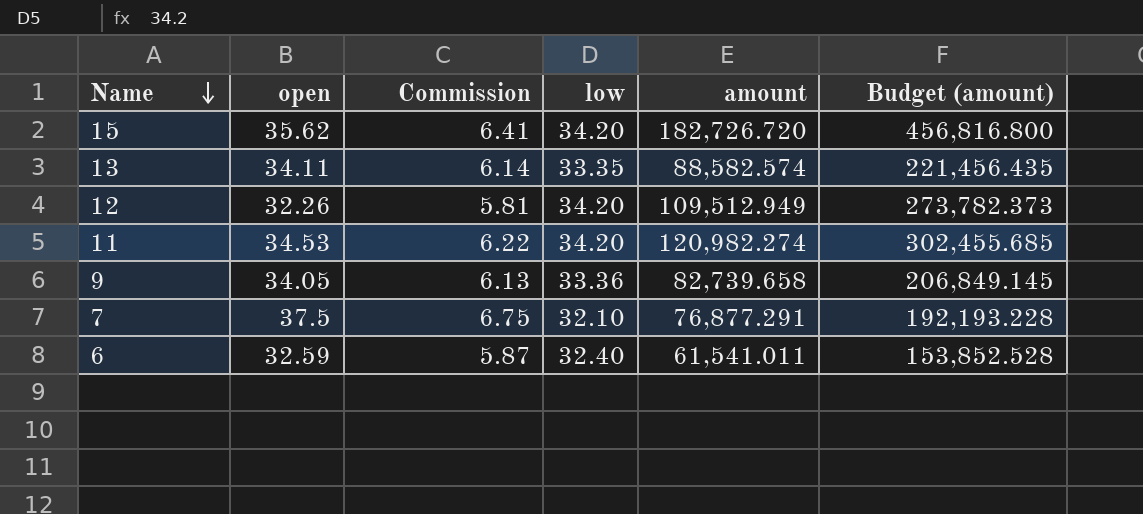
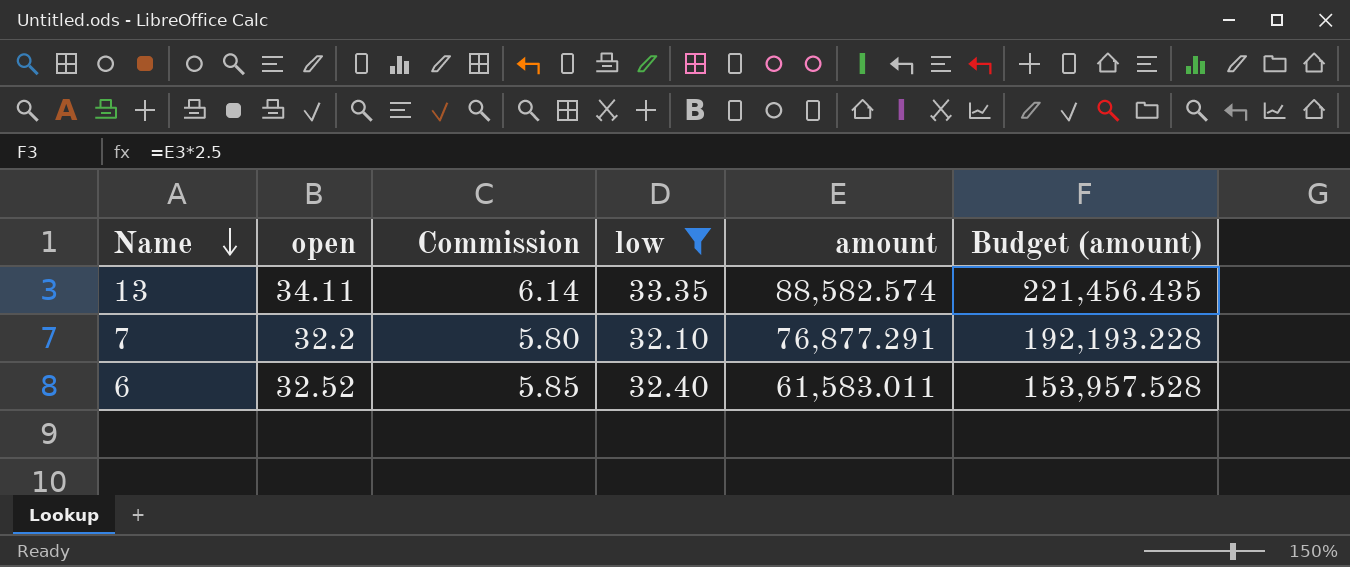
filter: none -> low <= 33.35
7 | open: 37.5 -> 32.2
7 | Commission: 6.75 -> 5.80
6 | open: 32.59 -> 32.52
6 | Commission: 5.87 -> 5.85
6 | amount: 61,541.011 -> 61,583.011
6 | Budget (amount): 153,852.528 -> 153,957.528

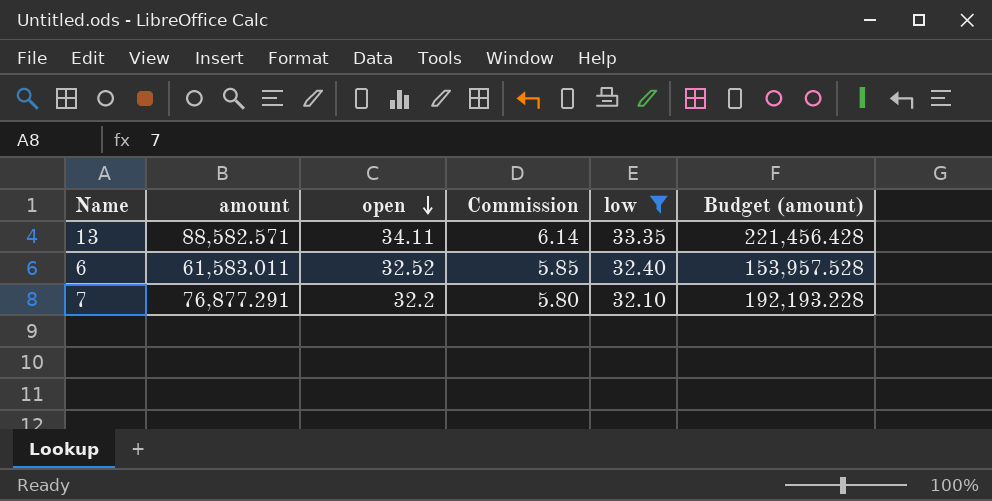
row order: Name descending -> open descending
column amount | position: 5 -> 2
13 | amount: 88,582.574 -> 88,582.571
13 | Budget (amount): 221,456.435 -> 221,456.428

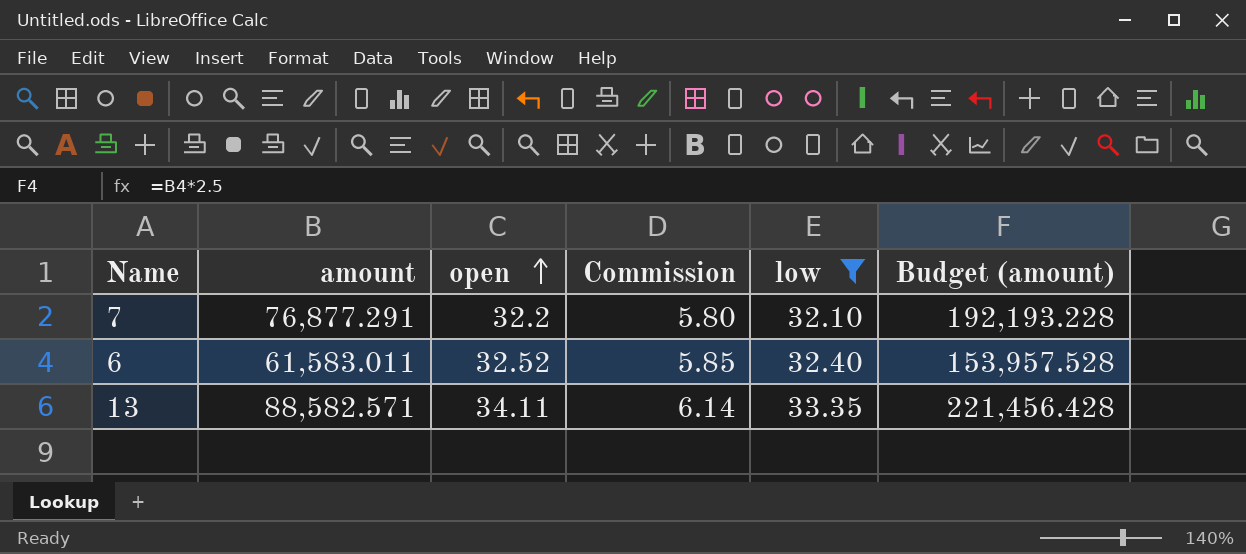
row order: open descending -> open ascending

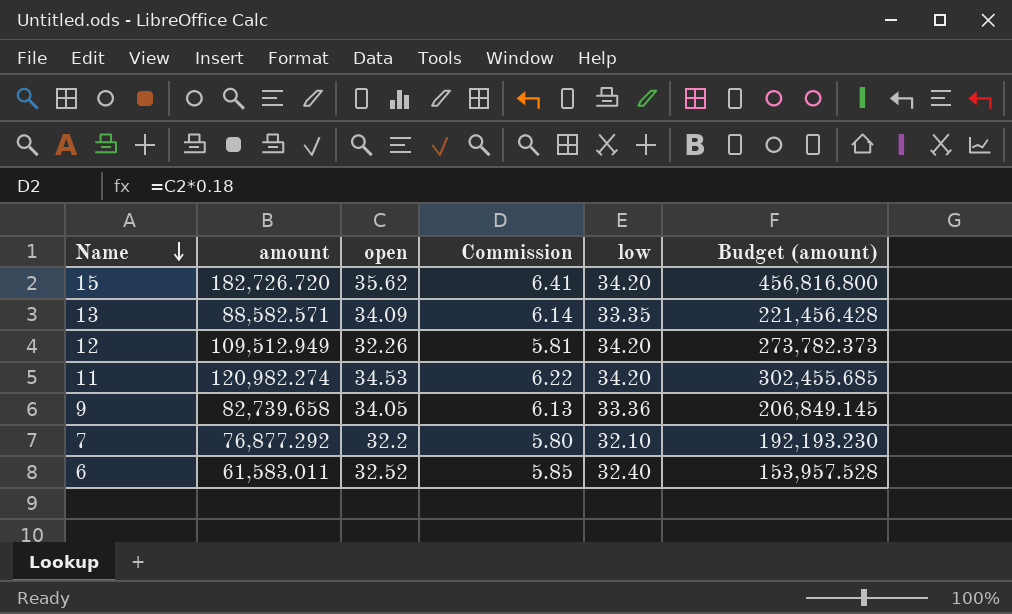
filter: low <= 33.35 -> none
row order: open ascending -> Name descending
13 | open: 34.11 -> 34.09
7 | amount: 76,877.291 -> 76,877.292
7 | Budget (amount): 192,193.228 -> 192,193.230

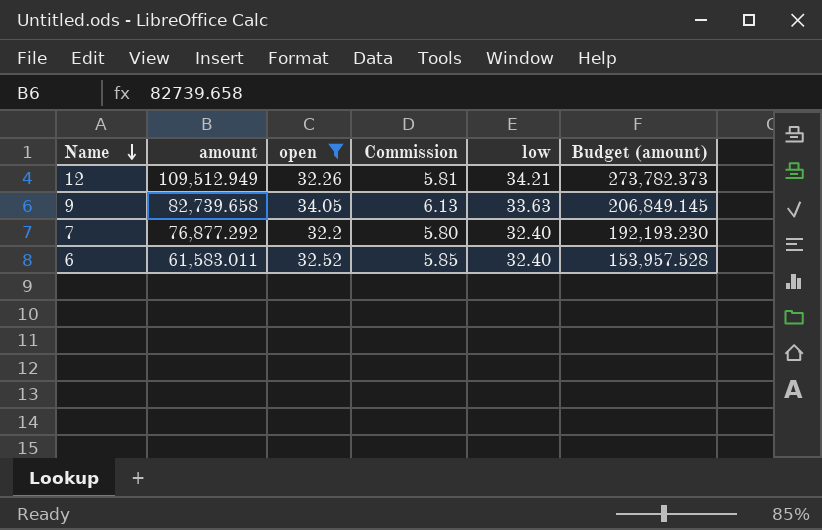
filter: none -> open <= 34.05
12 | low: 34.20 -> 34.21
9 | low: 33.36 -> 33.63
7 | low: 32.10 -> 32.40

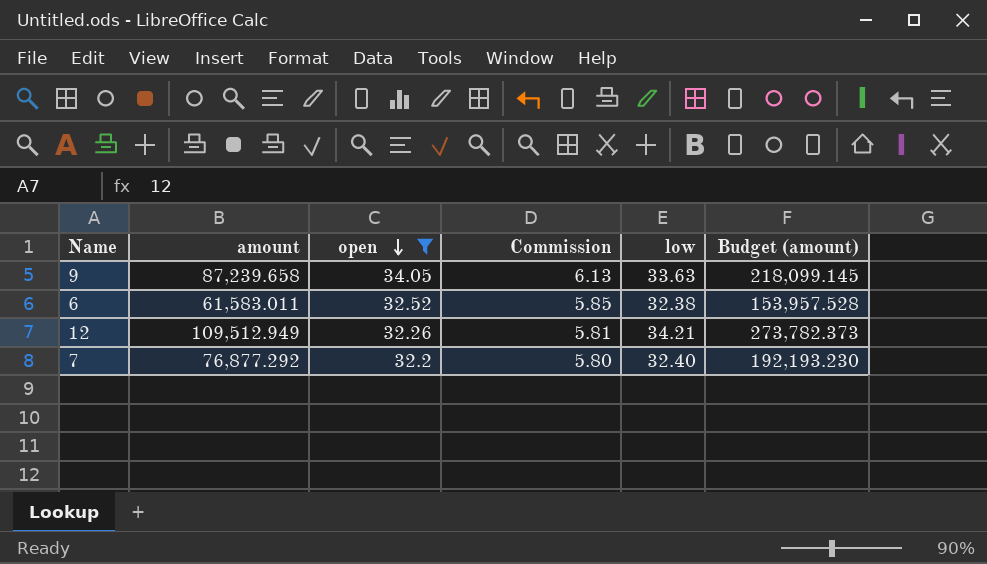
row order: Name descending -> open descending
9 | amount: 82,739.658 -> 87,239.658
9 | Budget (amount): 206,849.145 -> 218,099.145
6 | low: 32.40 -> 32.38

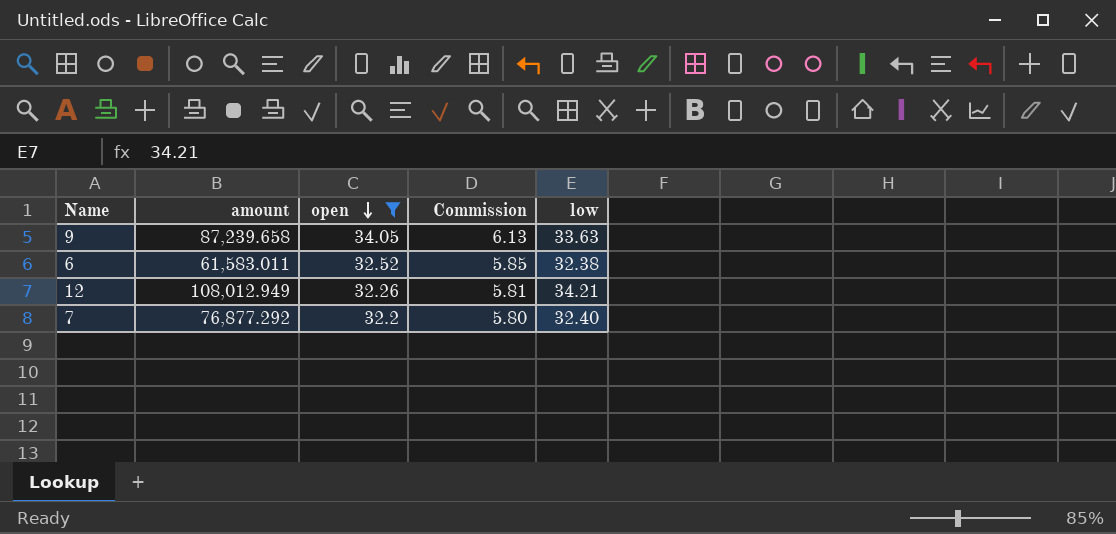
column Budget (amount) | formula: [amount] * 2.5 -> none
12 | amount: 109,512.949 -> 108,012.949

